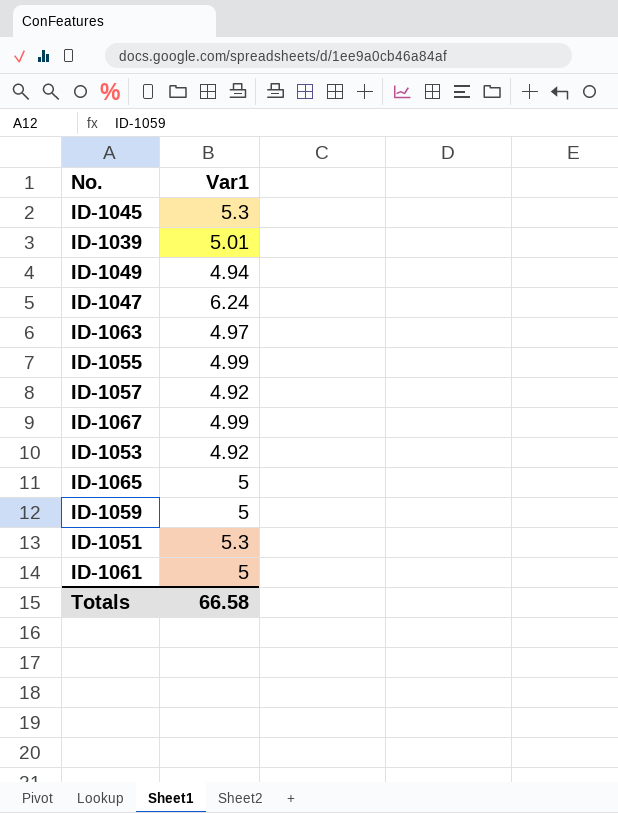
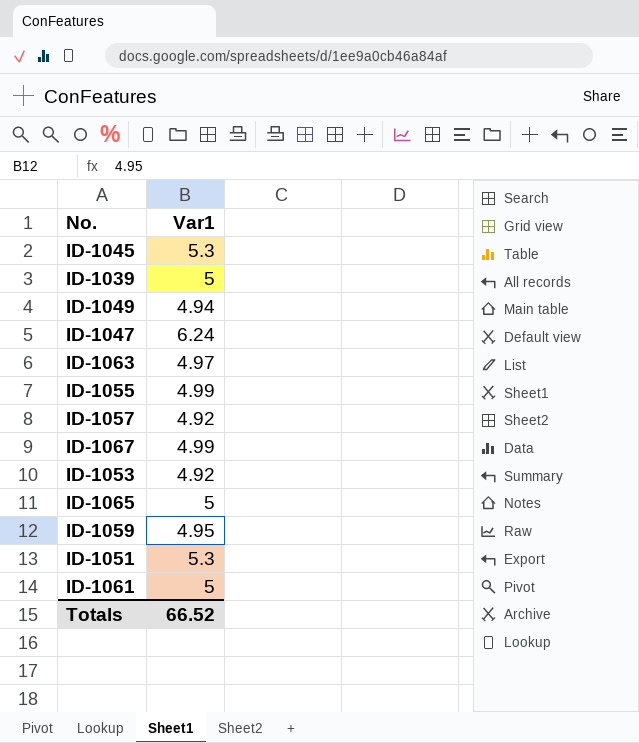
ID-1039 | Var1: 5.01 -> 5
ID-1059 | Var1: 5 -> 4.95
Totals | Var1: 66.58 -> 66.52

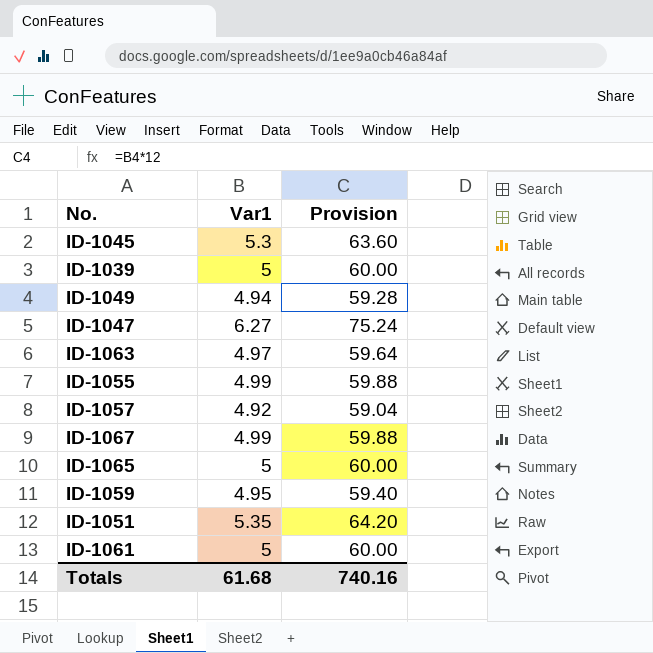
column Provision | formula: none -> [Var1] * 12
row ID-1053: 4.92 -> none
ID-1047 | Var1: 6.24 -> 6.27
ID-1051 | Var1: 5.3 -> 5.35
Totals | Var1: 66.52 -> 61.68

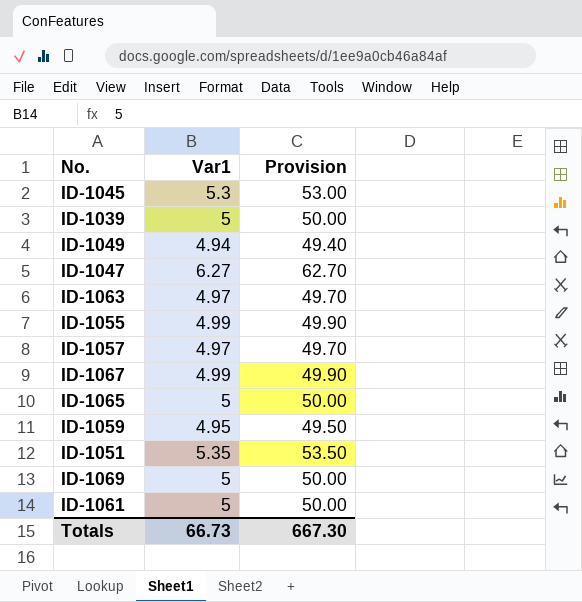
column Provision | formula: [Var1] * 12 -> [Var1] * 10
ID-1057 | Var1: 4.92 -> 4.97
row ID-1069: none -> 5 | 50.00
Totals | Var1: 61.68 -> 66.73
Totals | Provision: 740.16 -> 667.30

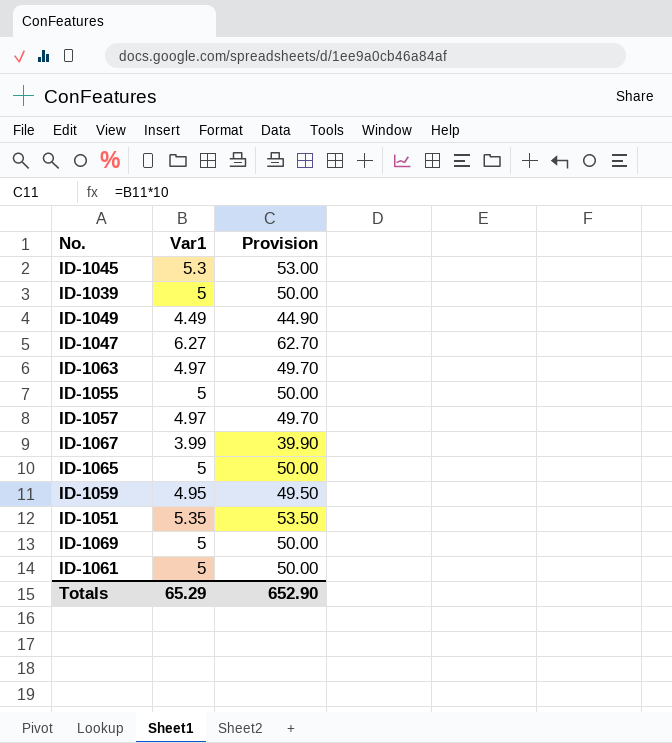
ID-1049 | Var1: 4.94 -> 4.49
ID-1049 | Provision: 49.40 -> 44.90
ID-1055 | Var1: 4.99 -> 5
ID-1055 | Provision: 49.90 -> 50.00
ID-1067 | Var1: 4.99 -> 3.99
ID-1067 | Provision: 49.90 -> 39.90
Totals | Var1: 66.73 -> 65.29
Totals | Provision: 667.30 -> 652.90

